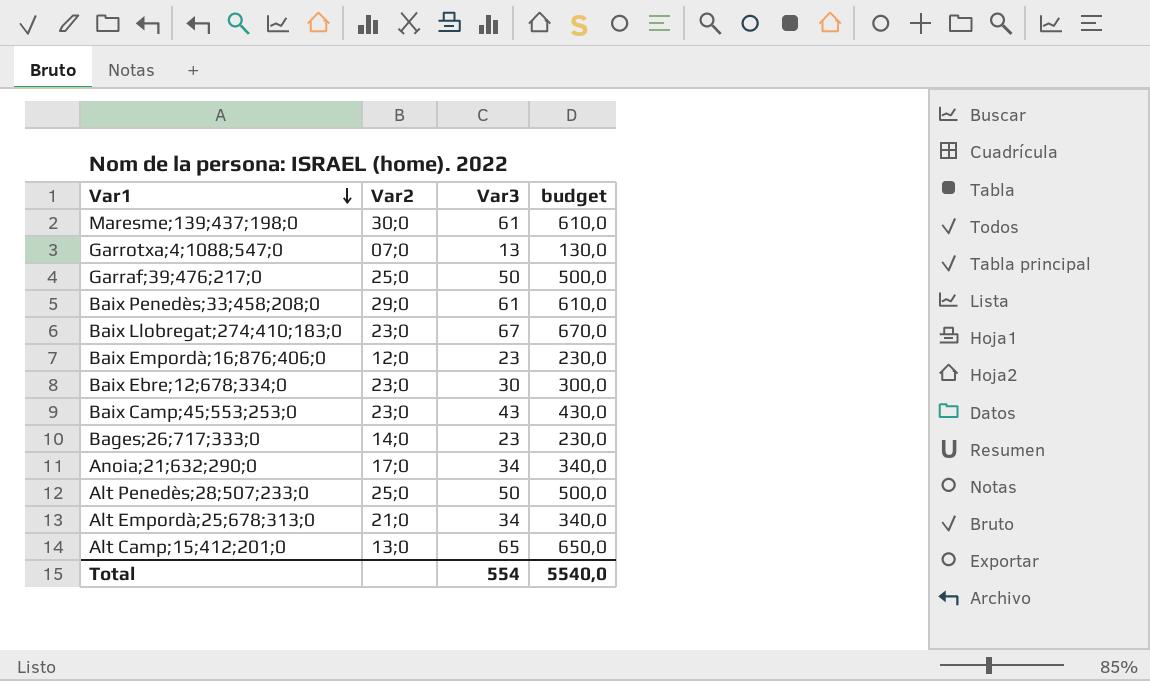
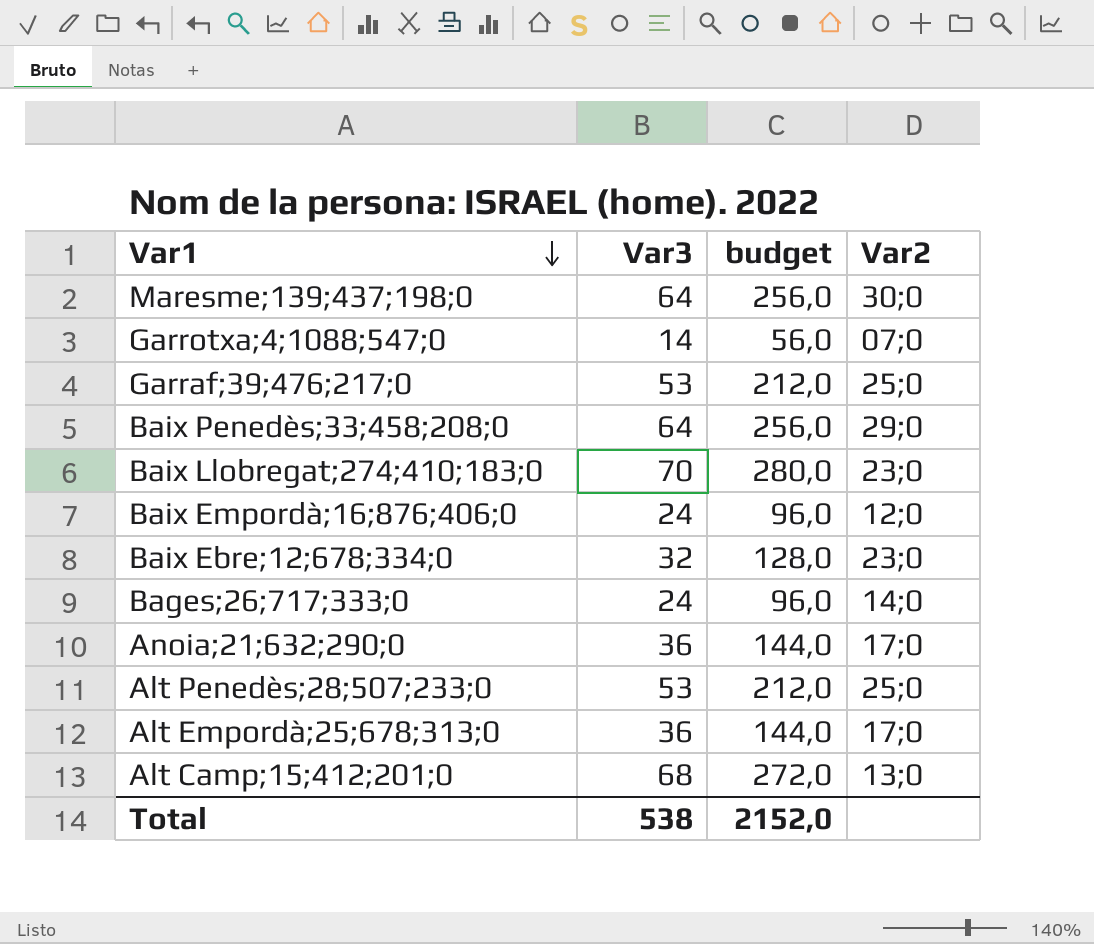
column budget | formula: [Var3] * 10 -> [Var3] * 4
column Var2 | position: 2 -> 4
row Baix Camp;45;553;253;0: 23;0 | 43 | 430,0 -> none
Maresme;139;437;198;0 | Var3: 61 -> 64
Garrotxa;4;1088;547;0 | Var3: 13 -> 14
Garraf;39;476;217;0 | Var3: 50 -> 53
Baix Penedès;33;458;208;0 | Var3: 61 -> 64
Baix Llobregat;274;410;183;0 | Var3: 67 -> 70
Baix Empordà;16;876;406;0 | Var3: 23 -> 24
Baix Ebre;12;678;334;0 | Var3: 30 -> 32
Bages;26;717;333;0 | Var3: 23 -> 24
Anoia;21;632;290;0 | Var3: 34 -> 36
Alt Penedès;28;507;233;0 | Var3: 50 -> 53
Alt Empordà;25;678;313;0 | Var3: 34 -> 36
Alt Empordà;25;678;313;0 | Var2: 21;0 -> 17;0
Alt Camp;15;412;201;0 | Var3: 65 -> 68
Total | Var3: 554 -> 538
Total | budget: 5540,0 -> 2152,0

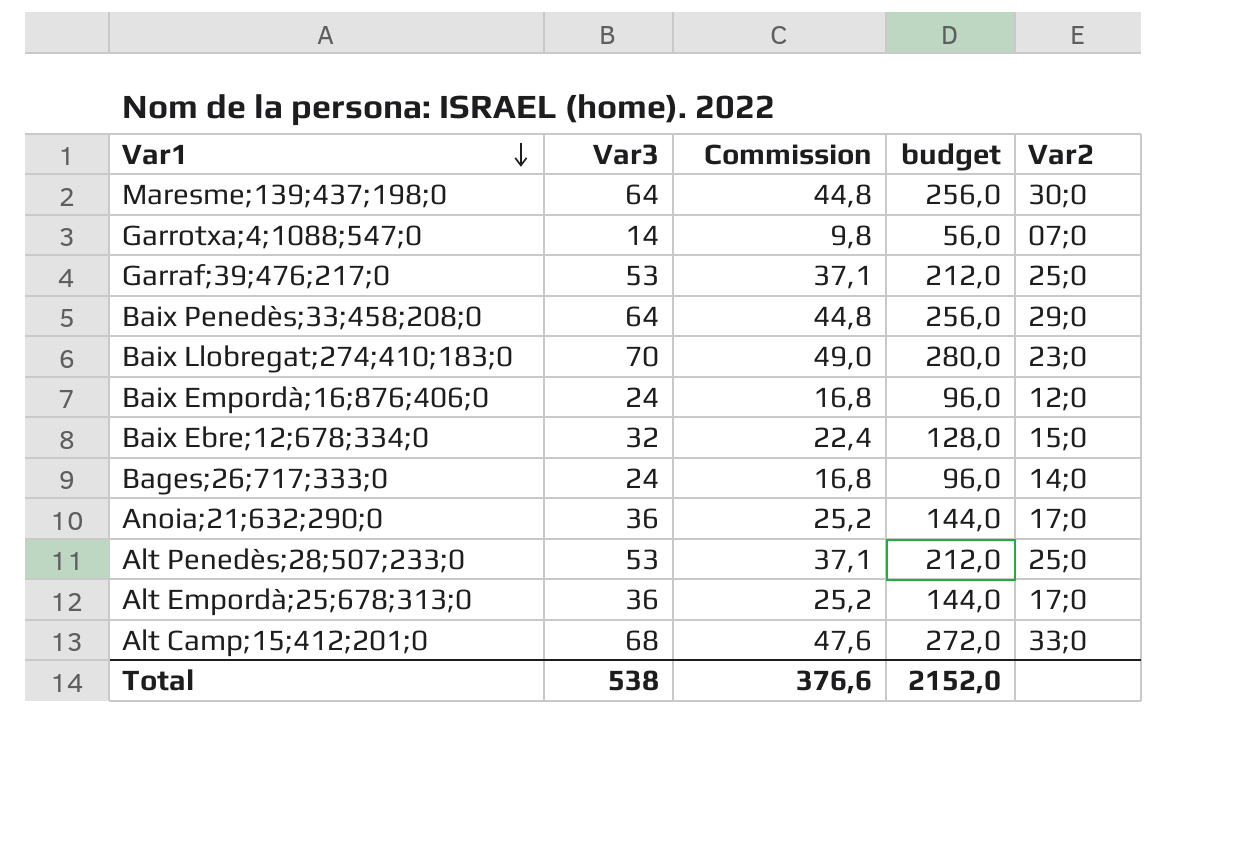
column Commission | formula: none -> [Var3] * 0,7
Baix Ebre;12;678;334;0 | Var2: 23;0 -> 15;0
Alt Camp;15;412;201;0 | Var2: 13;0 -> 33;0

